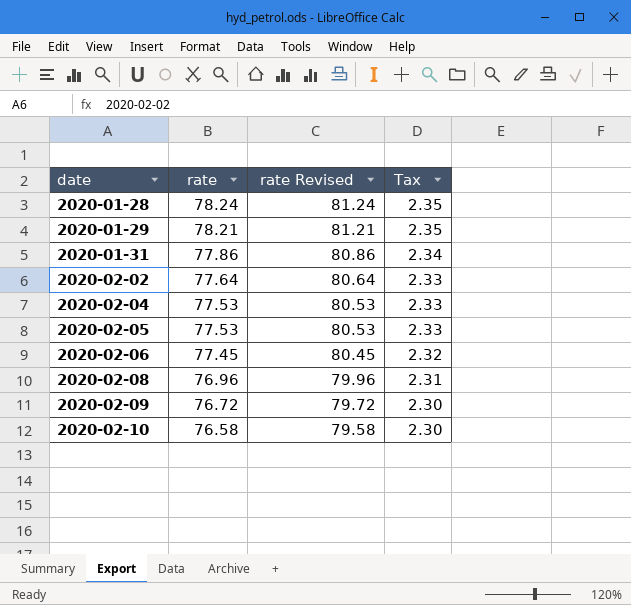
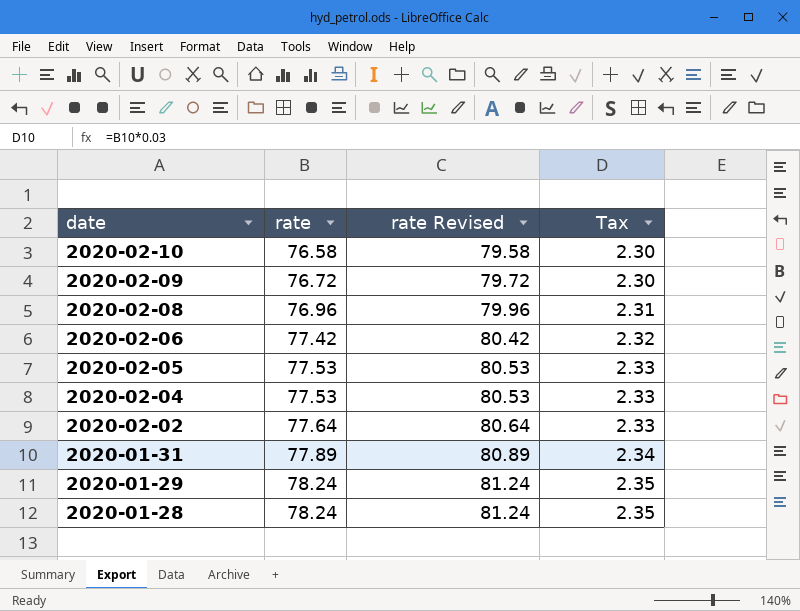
row order: date ascending -> date descending
2020-02-06 | rate: 77.45 -> 77.42
2020-02-06 | rate Revised: 80.45 -> 80.42
2020-01-31 | rate: 77.86 -> 77.89
2020-01-31 | rate Revised: 80.86 -> 80.89
2020-01-29 | rate: 78.21 -> 78.24
2020-01-29 | rate Revised: 81.21 -> 81.24

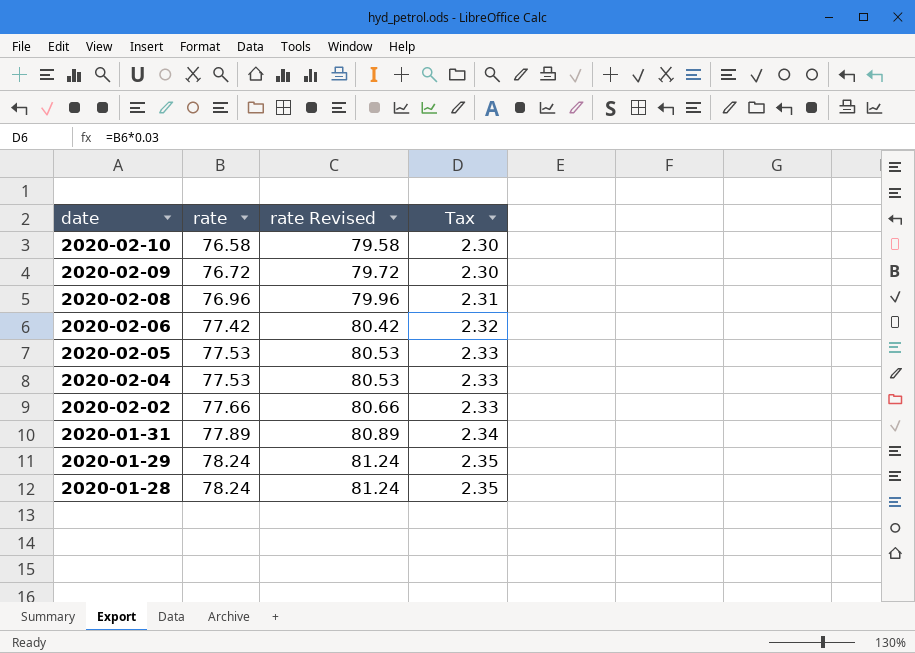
2020-02-02 | rate: 77.64 -> 77.66
2020-02-02 | rate Revised: 80.64 -> 80.66

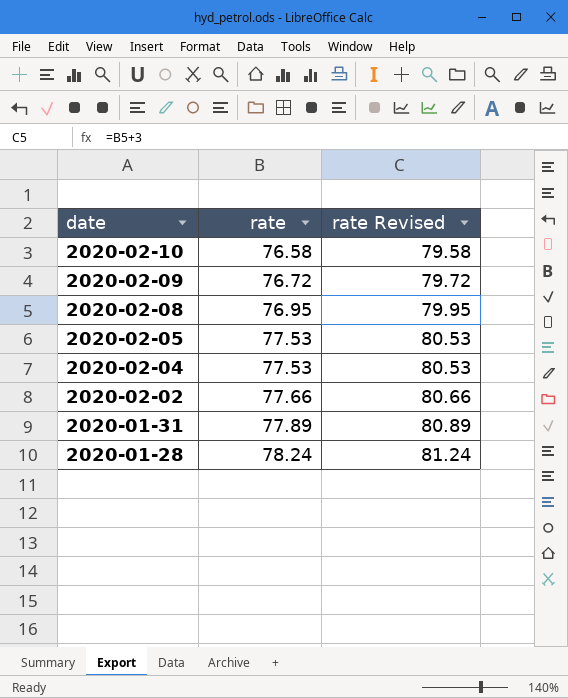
column Tax | formula: [rate] * 0.03 -> none
row 2020-02-06: 77.42 | 80.42 | 2.32 -> none
row 2020-01-29: 78.24 | 81.24 | 2.35 -> none
2020-02-08 | rate: 76.96 -> 76.95
2020-02-08 | rate Revised: 79.96 -> 79.95

